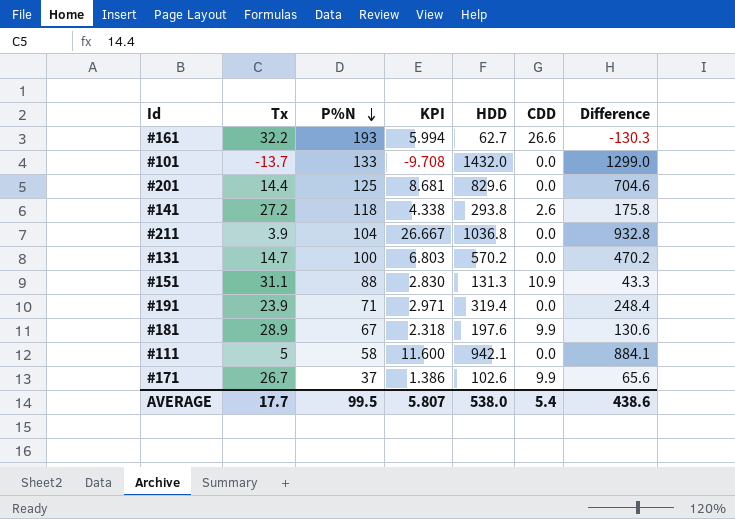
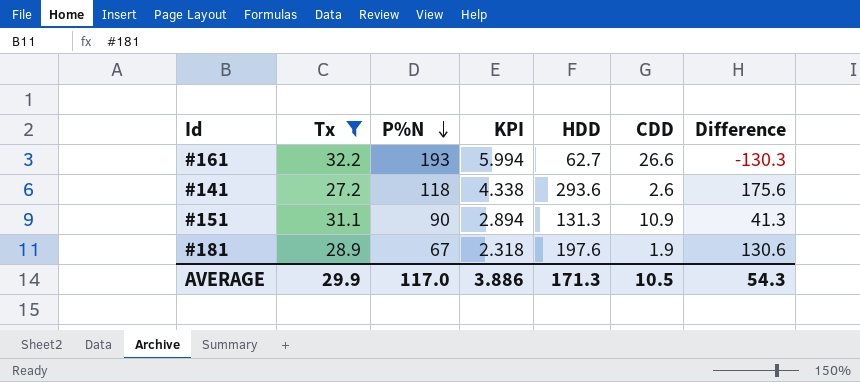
filter: none -> Tx >= 27.2
#141 | HDD: 293.8 -> 293.6
#141 | Difference: 175.8 -> 175.6
#151 | P%N: 88 -> 90
#151 | KPI: 2.830 -> 2.894
#151 | Difference: 43.3 -> 41.3
#181 | CDD: 9.9 -> 1.9
AVERAGE | Tx: 17.7 -> 29.9
AVERAGE | P%N: 99.5 -> 117.0
AVERAGE | KPI: 5.807 -> 3.886
AVERAGE | HDD: 538.0 -> 171.3
AVERAGE | CDD: 5.4 -> 10.5
AVERAGE | Difference: 438.6 -> 54.3

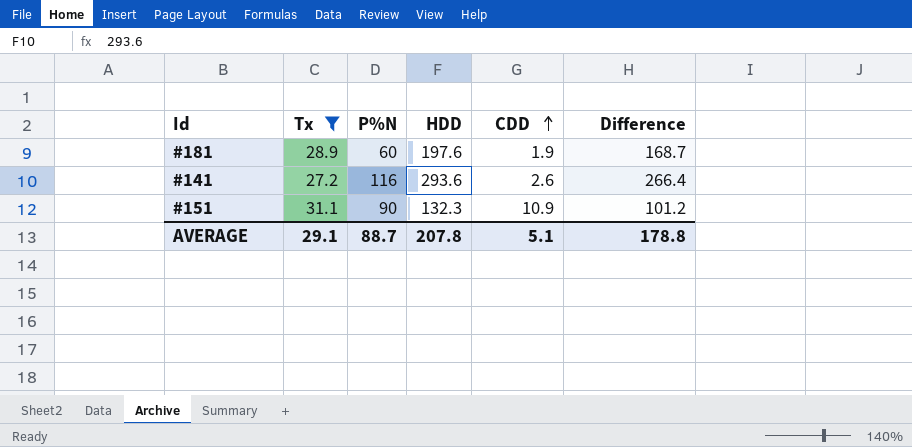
row order: P%N descending -> CDD ascending
column KPI | formula: [P%N] / [Tx] -> none
column Difference | formula: [HDD] - [P%N] -> [HDD] - [Tx]
row #161: 32.2 | 193 | 5.994 | 62.7 | 26.6 | -130.3 -> none
#181 | P%N: 67 -> 60
#141 | P%N: 118 -> 116
#151 | HDD: 131.3 -> 132.3
AVERAGE | Tx: 29.9 -> 29.1
AVERAGE | P%N: 117.0 -> 88.7
AVERAGE | HDD: 171.3 -> 207.8
AVERAGE | CDD: 10.5 -> 5.1
AVERAGE | Difference: 54.3 -> 178.8

